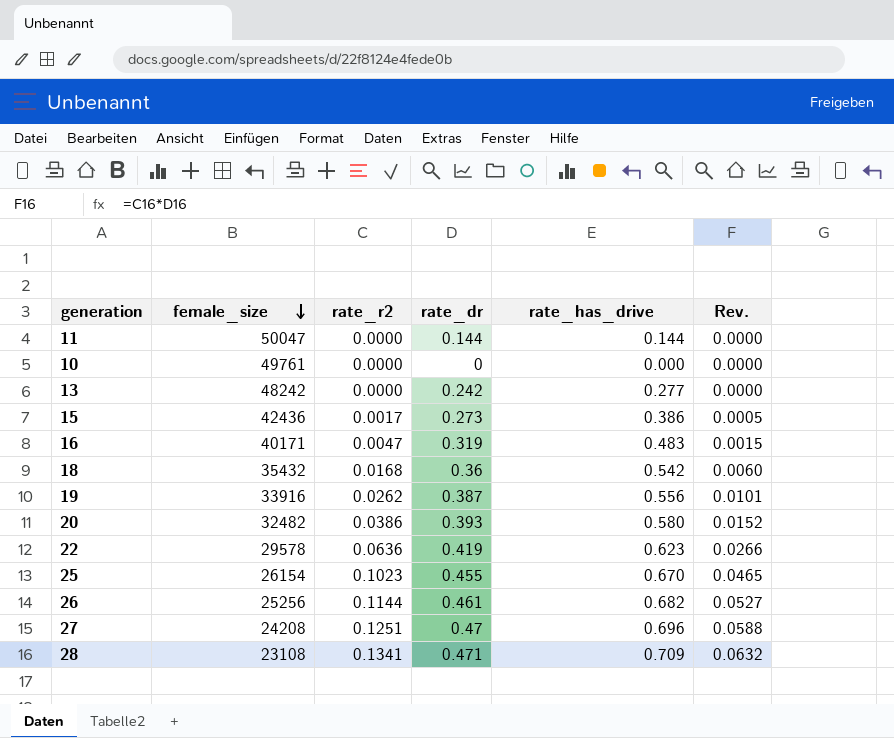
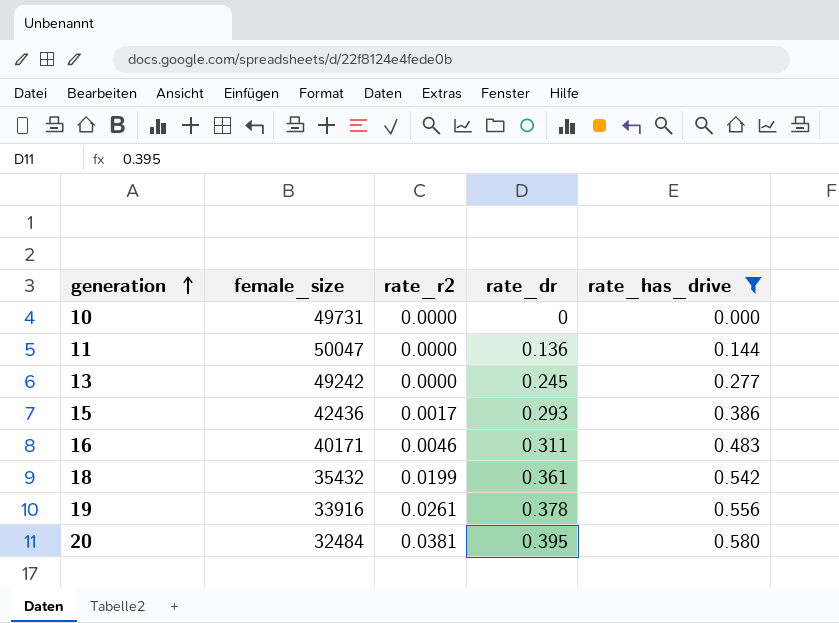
filter: none -> rate_has_drive <= 0.580
row order: female_size descending -> generation ascending
column Rev. | formula: [rate_r2] * [rate_dr] -> none
10 | female_size: 49761 -> 49731
11 | rate_dr: 0.144 -> 0.136
13 | female_size: 48242 -> 49242
13 | rate_dr: 0.242 -> 0.245
15 | rate_dr: 0.273 -> 0.293
16 | rate_r2: 0.0047 -> 0.0046
16 | rate_dr: 0.319 -> 0.311
18 | rate_r2: 0.0168 -> 0.0199
18 | rate_dr: 0.36 -> 0.361
19 | rate_r2: 0.0262 -> 0.0261
19 | rate_dr: 0.387 -> 0.378
20 | female_size: 32482 -> 32484
20 | rate_r2: 0.0386 -> 0.0381
20 | rate_dr: 0.393 -> 0.395

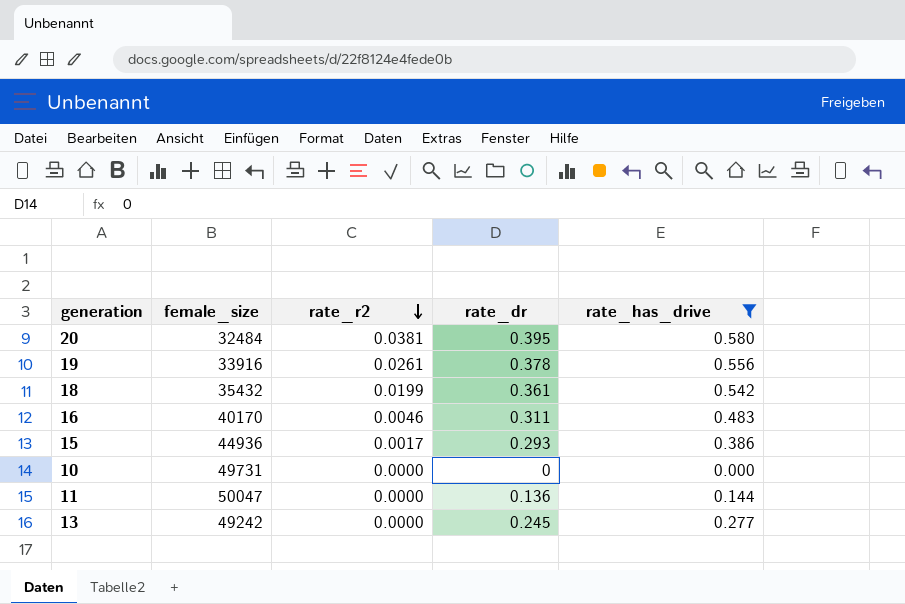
row order: generation ascending -> rate_r2 descending
16 | female_size: 40171 -> 40170
15 | female_size: 42436 -> 44936

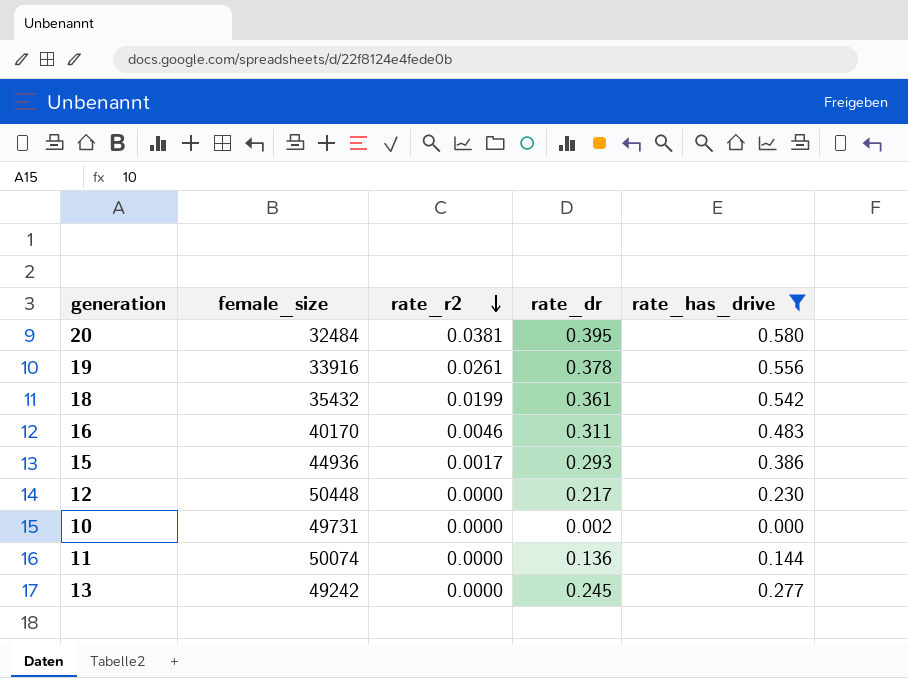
row 12: none -> 50448 | 0.0000 | 0.217 | 0.230
10 | rate_dr: 0 -> 0.002
11 | female_size: 50047 -> 50074

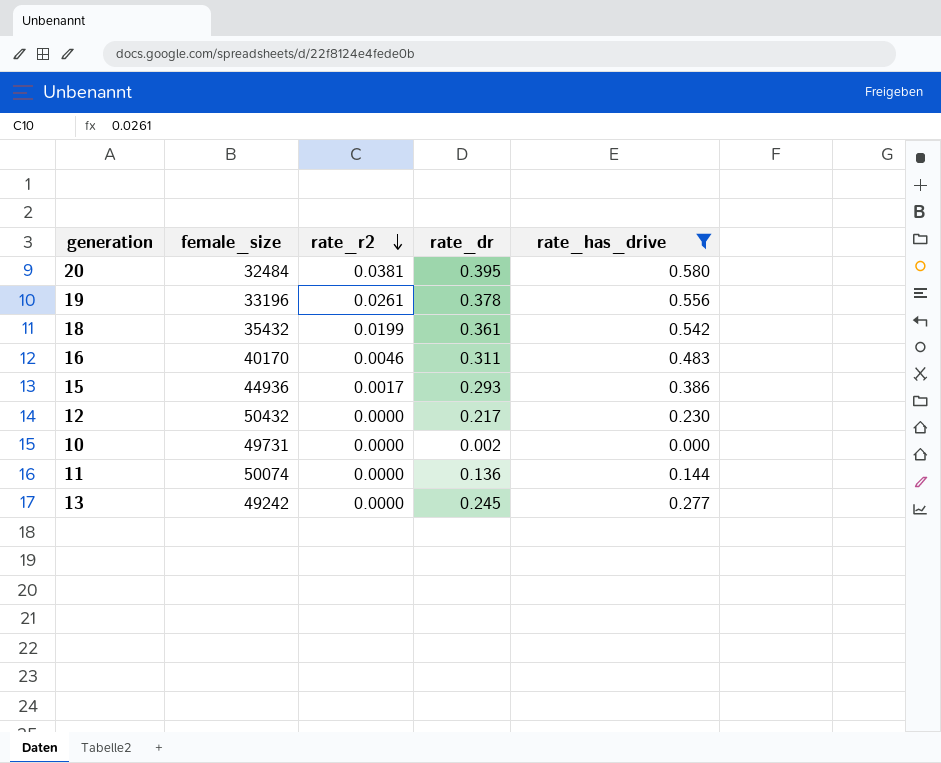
19 | female_size: 33916 -> 33196
12 | female_size: 50448 -> 50432

